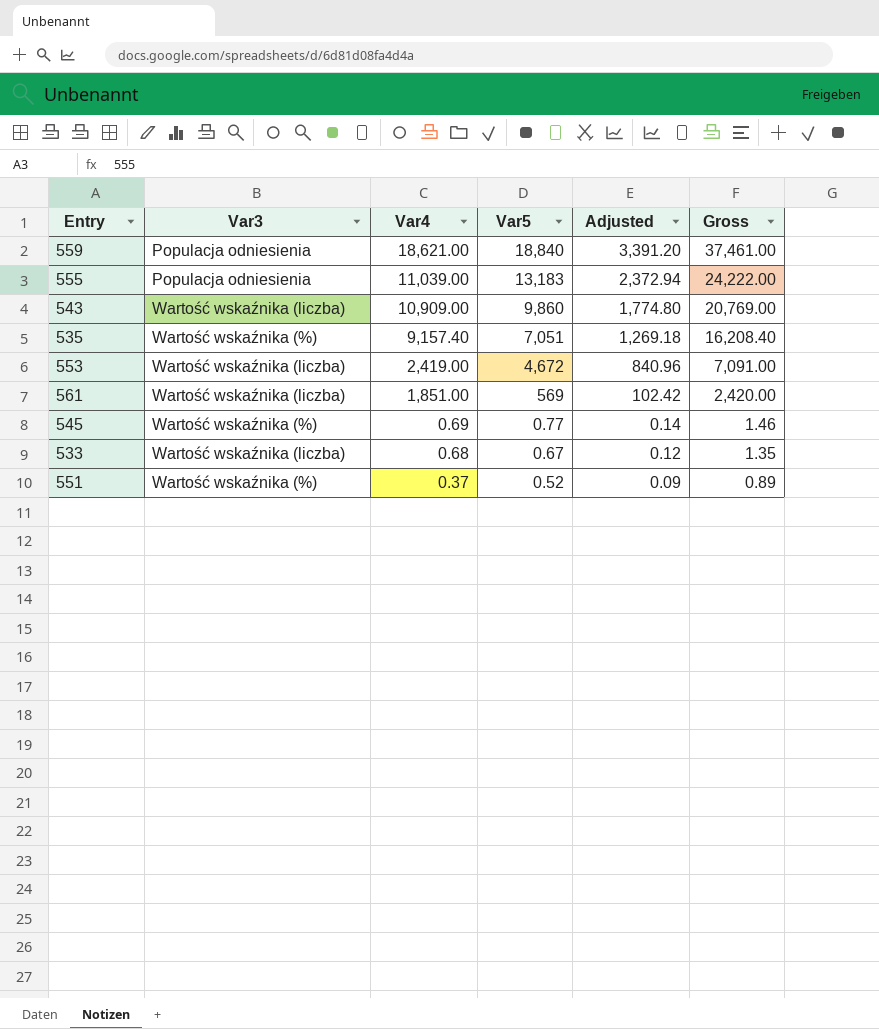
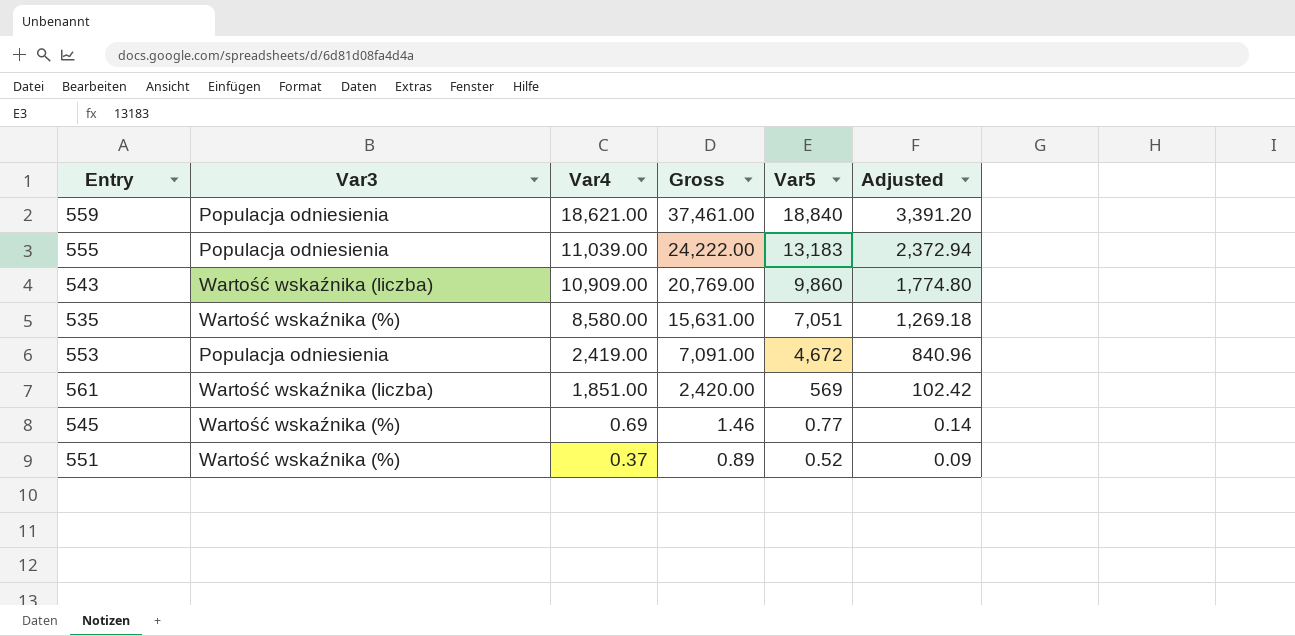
column Gross | position: 6 -> 4
row 533: Wartość wskaźnika (liczba) | 0.68 | 0.67 | 0.12 | 1.35 -> none
535 | Var4: 9,157.40 -> 8,580.00
535 | Gross: 16,208.40 -> 15,631.00
553 | Var3: Wartość wskaźnika (liczba) -> Populacja odniesienia

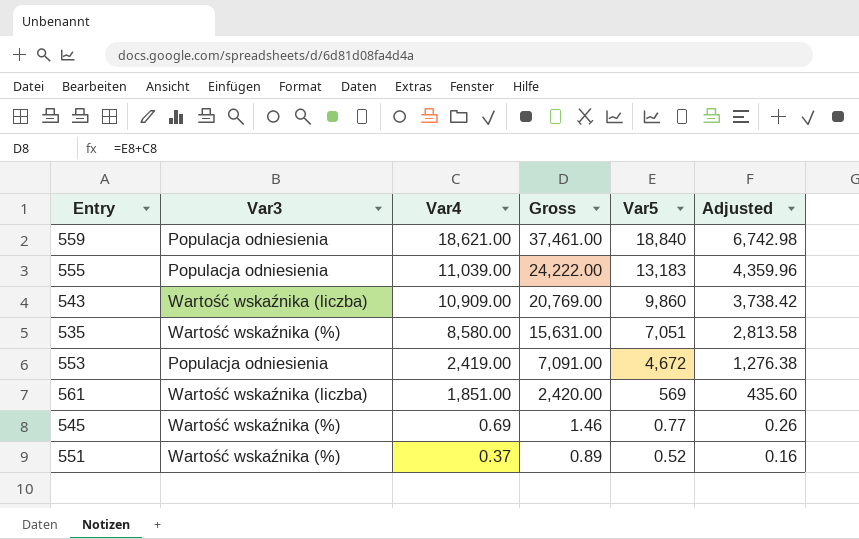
column Adjusted | formula: [Var5] * 0.18 -> [Gross] * 0.18

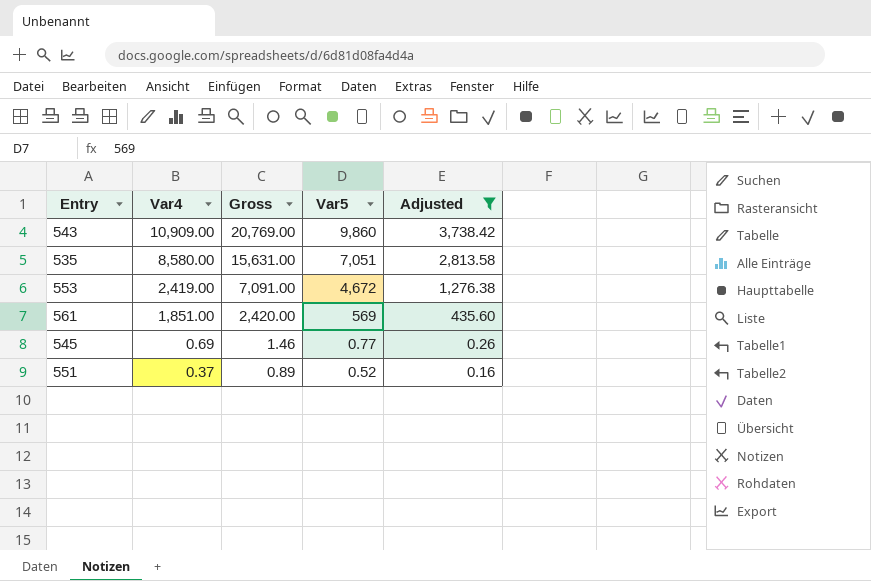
filter: none -> Adjusted <= 3,738.42
column Var3 | position: 2 -> none

